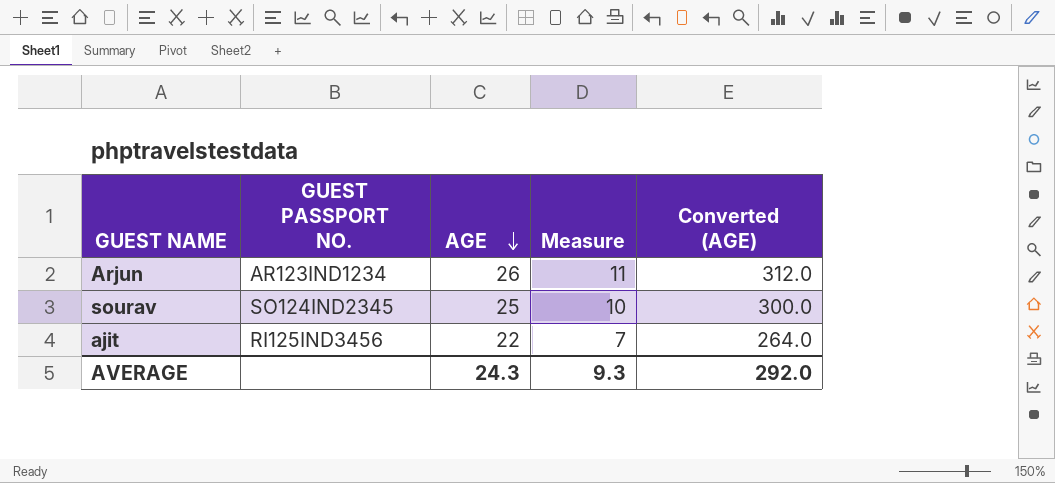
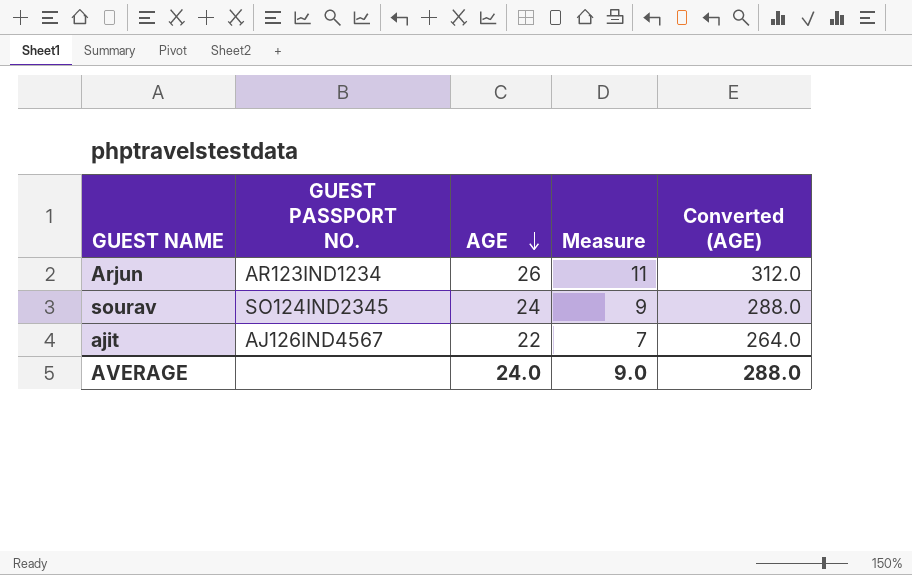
sourav | AGE: 25 -> 24
sourav | Measure: 10 -> 9
sourav | Converted (AGE): 300.0 -> 288.0
ajit | GUEST PASSPORT NO.: RI125IND3456 -> AJ126IND4567
AVERAGE | AGE: 24.3 -> 24.0
AVERAGE | Measure: 9.3 -> 9.0
AVERAGE | Converted (AGE): 292.0 -> 288.0

